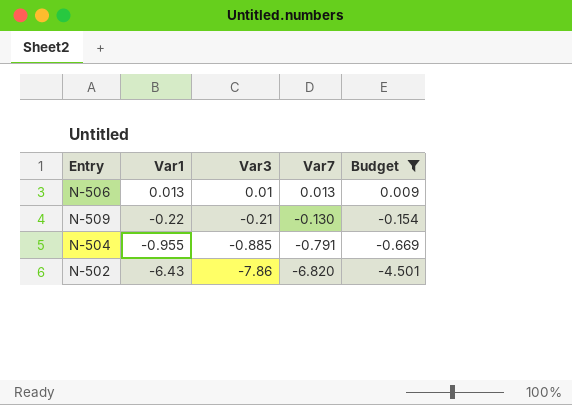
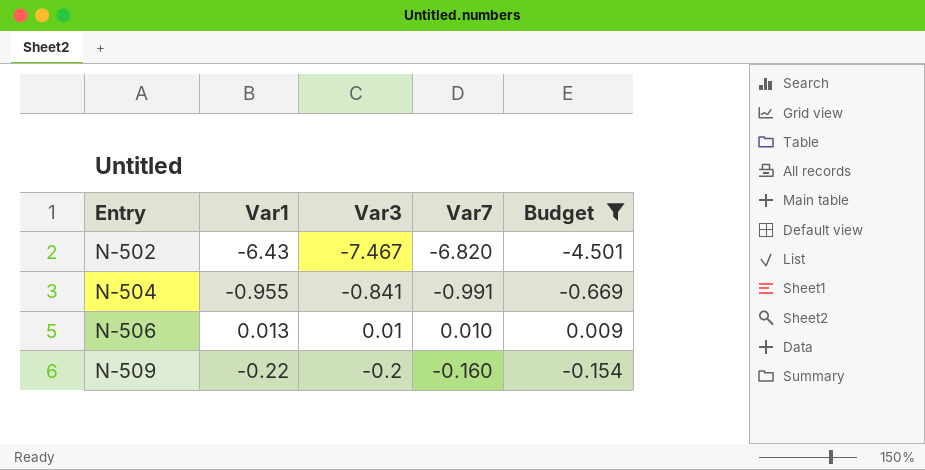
row order: Var1 descending -> Entry ascending
N-502 | Var3: -7.86 -> -7.467
N-504 | Var3: -0.885 -> -0.841
N-504 | Var7: -0.791 -> -0.991
N-506 | Var7: 0.013 -> 0.010
N-509 | Var3: -0.21 -> -0.2
N-509 | Var7: -0.130 -> -0.160

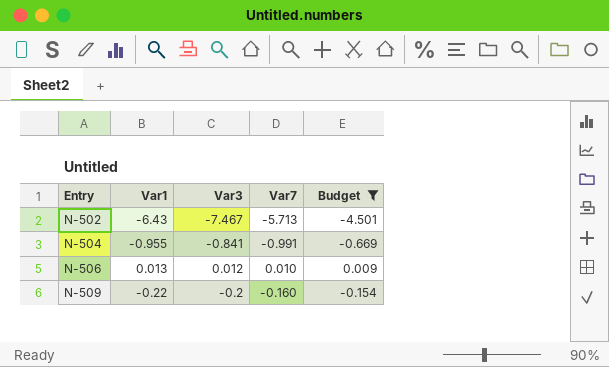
N-502 | Var7: -6.820 -> -5.713
N-506 | Var3: 0.01 -> 0.012

